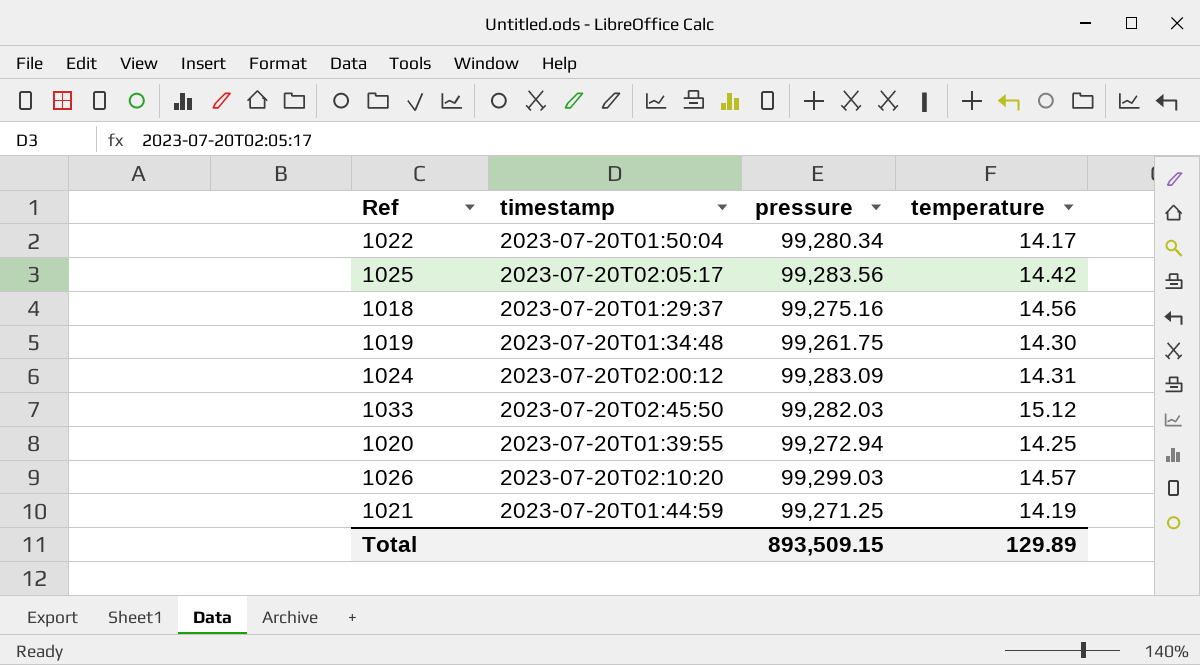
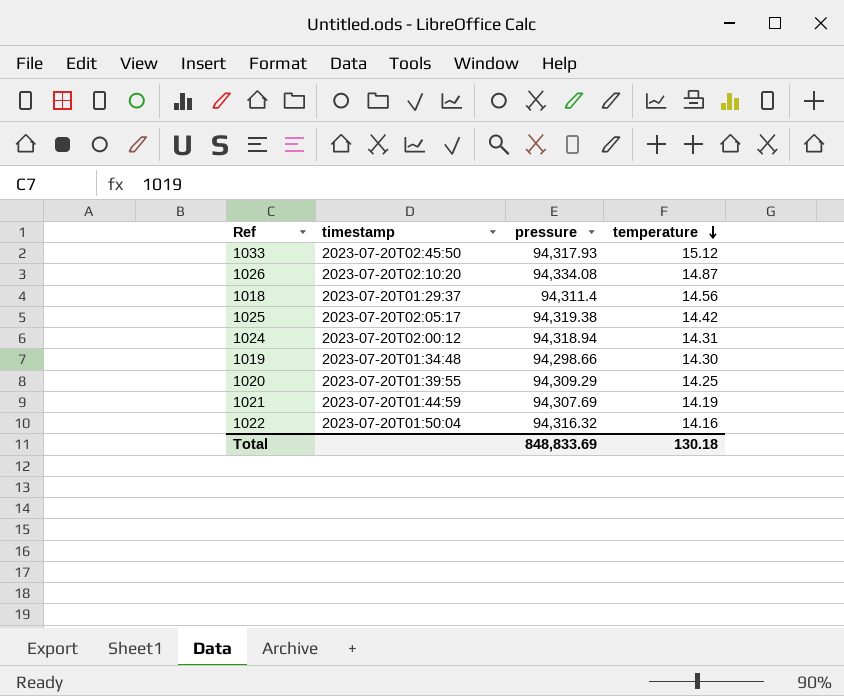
row order: none -> temperature descending
1033 | pressure: 99,282.03 -> 94,317.93
1026 | pressure: 99,299.03 -> 94,334.08
1026 | temperature: 14.57 -> 14.87
1018 | pressure: 99,275.16 -> 94,311.4
1025 | pressure: 99,283.56 -> 94,319.38
1024 | pressure: 99,283.09 -> 94,318.94
1019 | pressure: 99,261.75 -> 94,298.66
1020 | pressure: 99,272.94 -> 94,309.29
1021 | pressure: 99,271.25 -> 94,307.69
1022 | pressure: 99,280.34 -> 94,316.32
1022 | temperature: 14.17 -> 14.16
Total | pressure: 893,509.15 -> 848,833.69
Total | temperature: 129.89 -> 130.18

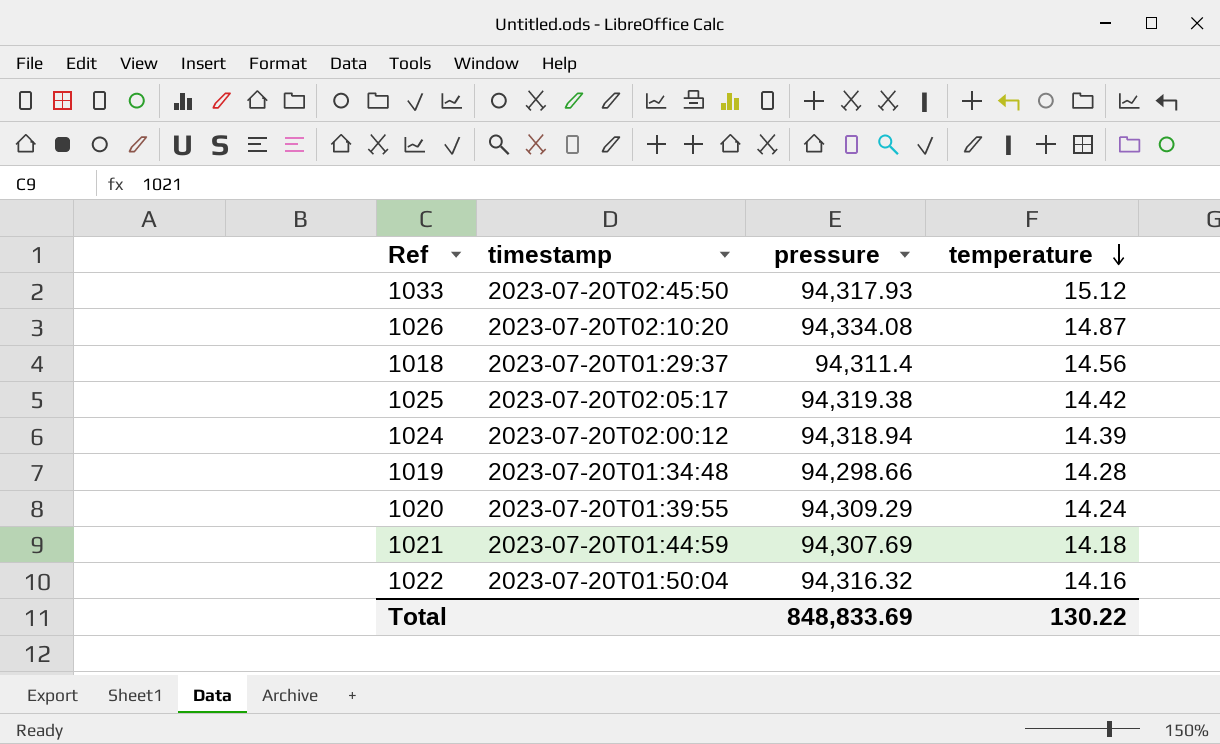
1024 | temperature: 14.31 -> 14.39
1019 | temperature: 14.30 -> 14.28
1020 | temperature: 14.25 -> 14.24
1021 | temperature: 14.19 -> 14.18
Total | temperature: 130.18 -> 130.22

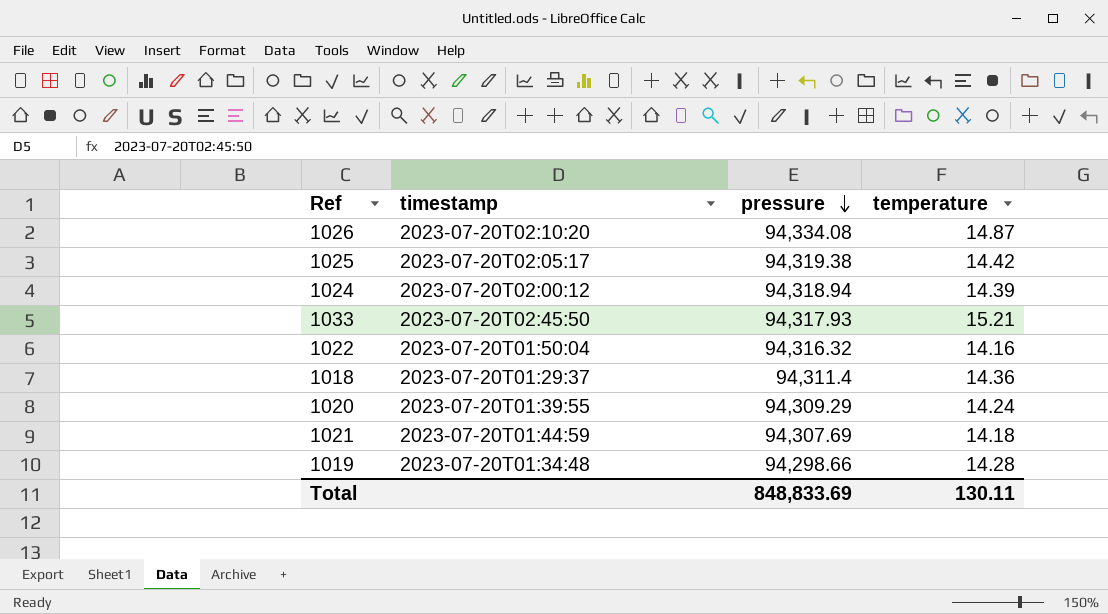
row order: temperature descending -> pressure descending
1033 | temperature: 15.12 -> 15.21
1018 | temperature: 14.56 -> 14.36
Total | temperature: 130.22 -> 130.11

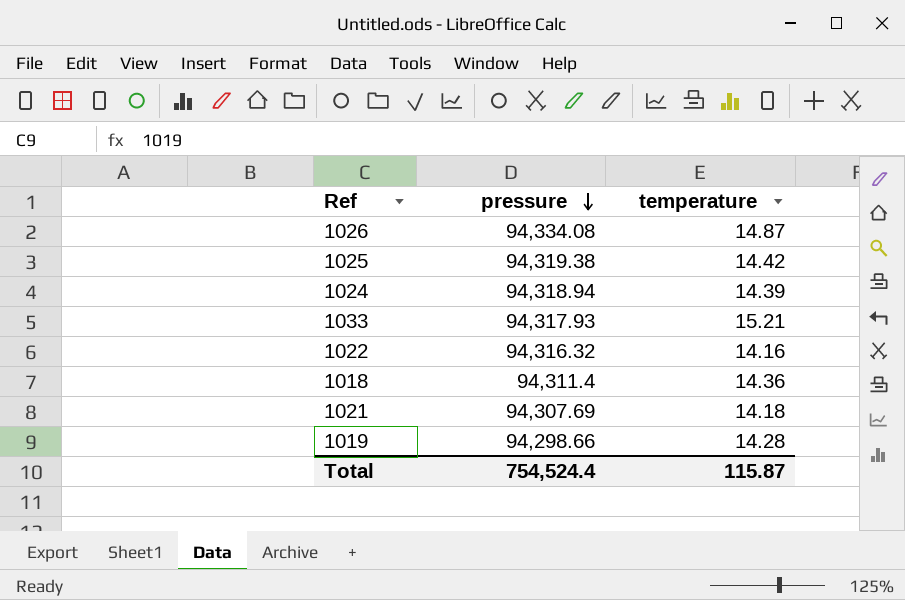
column timestamp | position: 2 -> none
row 1020: 2023-07-20T01:39:55 | 94,309.29 | 14.24 -> none
Total | pressure: 848,833.69 -> 754,524.4
Total | temperature: 130.11 -> 115.87

